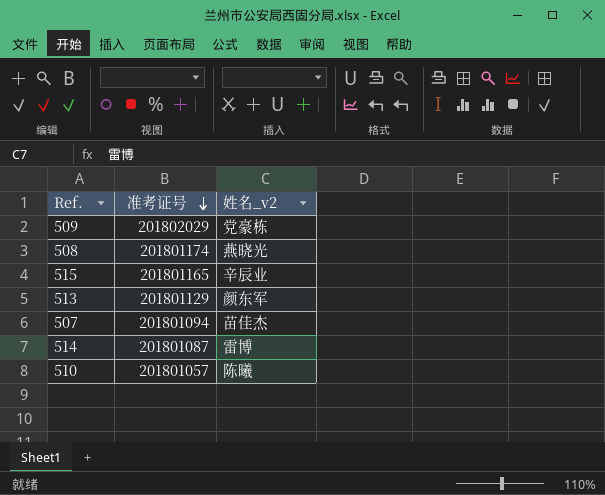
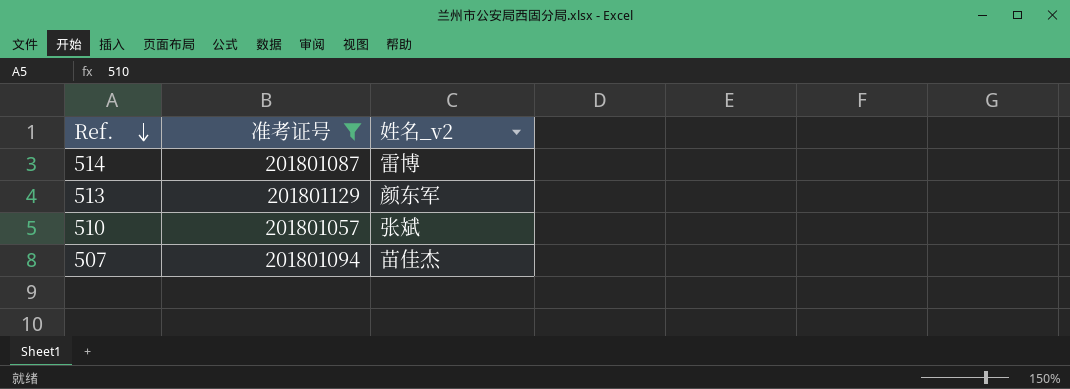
filter: none -> 准考证号 <= 201801129
row order: 准考证号 descending -> Ref. descending
510 | 姓名_v2: 陈曦 -> 张斌

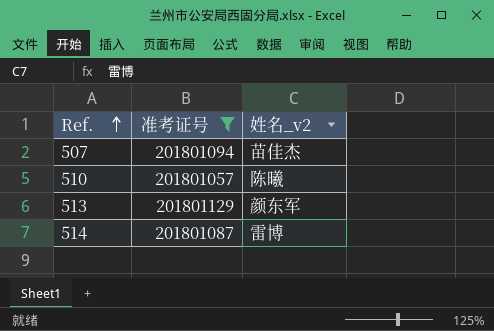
row order: Ref. descending -> Ref. ascending
510 | 姓名_v2: 张斌 -> 陈曦

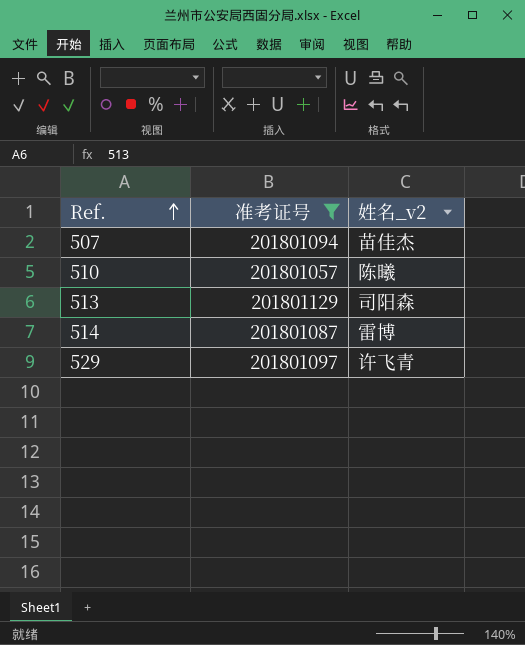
513 | 姓名_v2: 颜东军 -> 司阳森
row 529: none -> 201801097 | 许飞青

